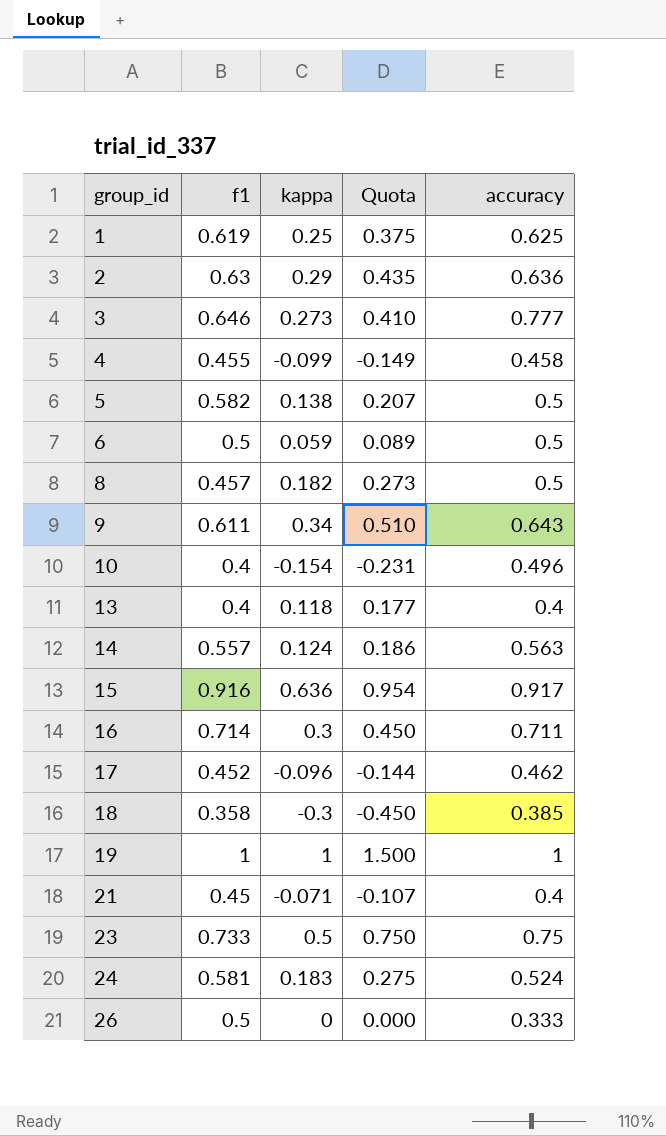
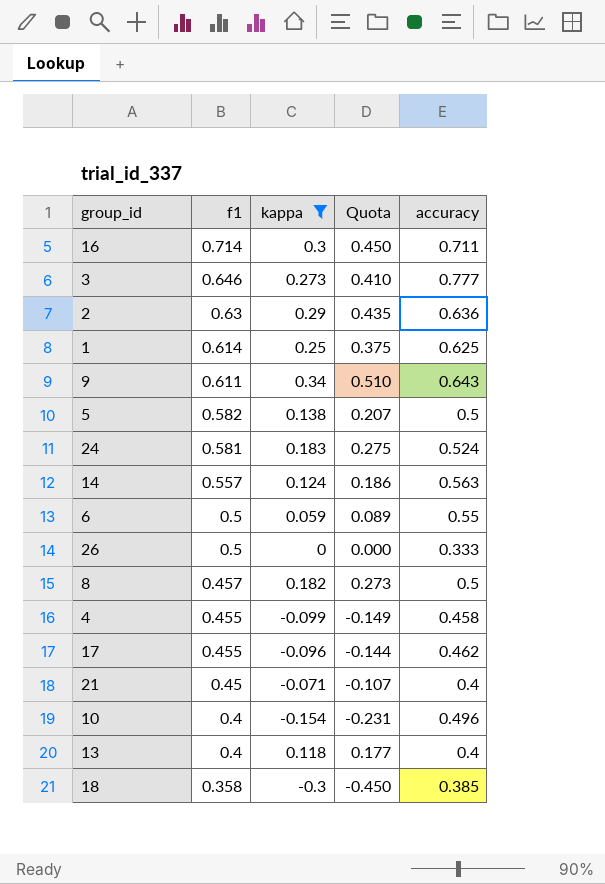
filter: none -> kappa <= 0.34
row order: group_id ascending -> f1 descending
1 | f1: 0.619 -> 0.614
6 | accuracy: 0.5 -> 0.55
17 | f1: 0.452 -> 0.455

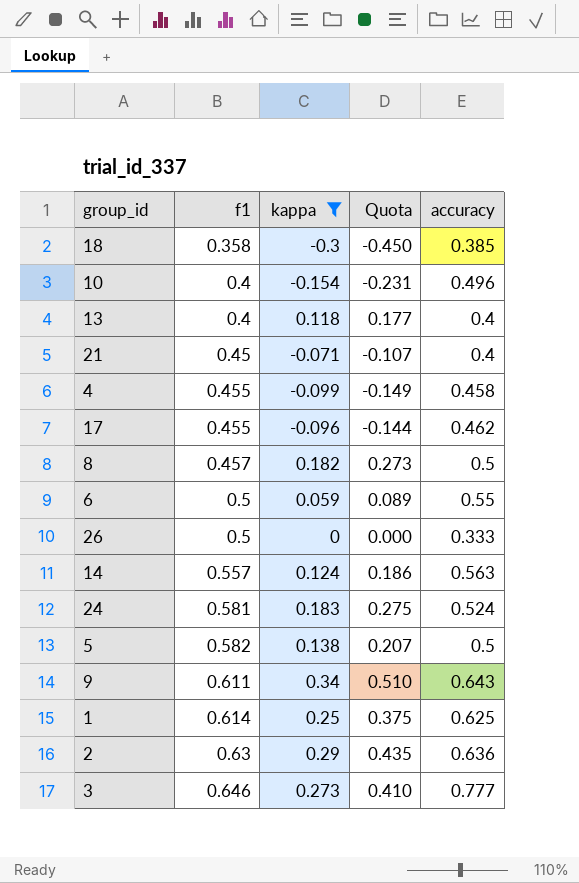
row order: f1 descending -> f1 ascending
row 16: 0.714 | 0.3 | 0.450 | 0.711 -> none

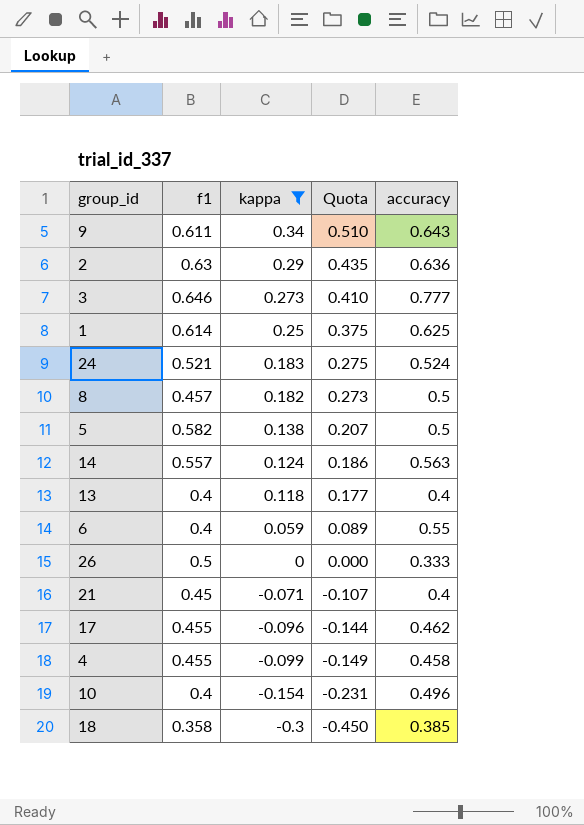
row order: f1 ascending -> kappa descending
24 | f1: 0.581 -> 0.521
6 | f1: 0.5 -> 0.4

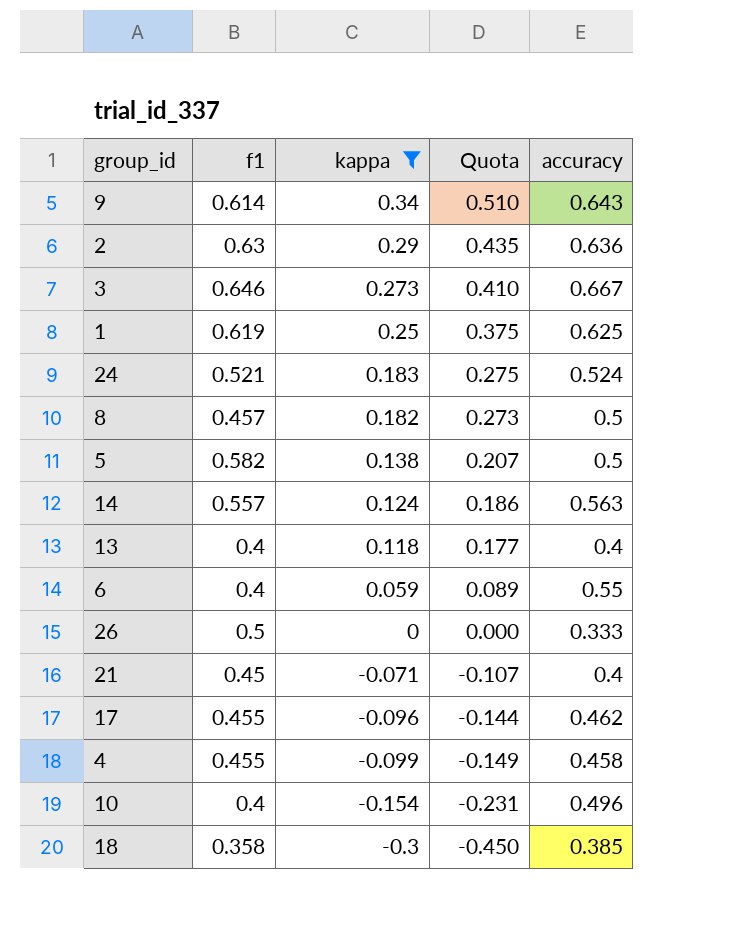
9 | f1: 0.611 -> 0.614
3 | accuracy: 0.777 -> 0.667
1 | f1: 0.614 -> 0.619

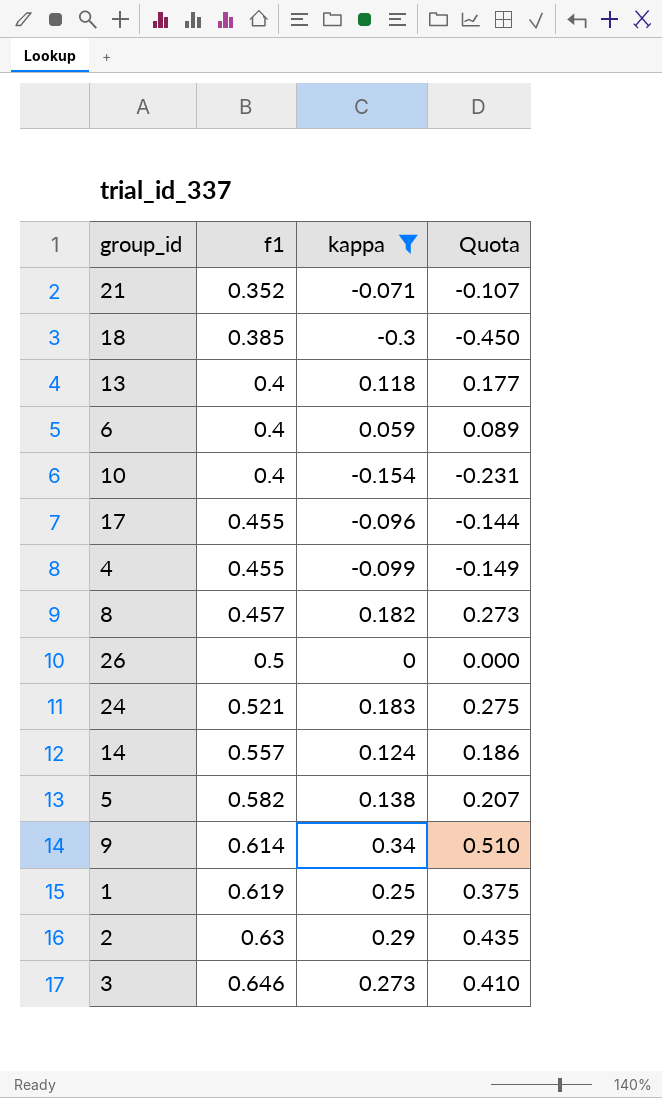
row order: kappa descending -> f1 ascending
column accuracy | position: 5 -> none
21 | f1: 0.45 -> 0.352
18 | f1: 0.358 -> 0.385

